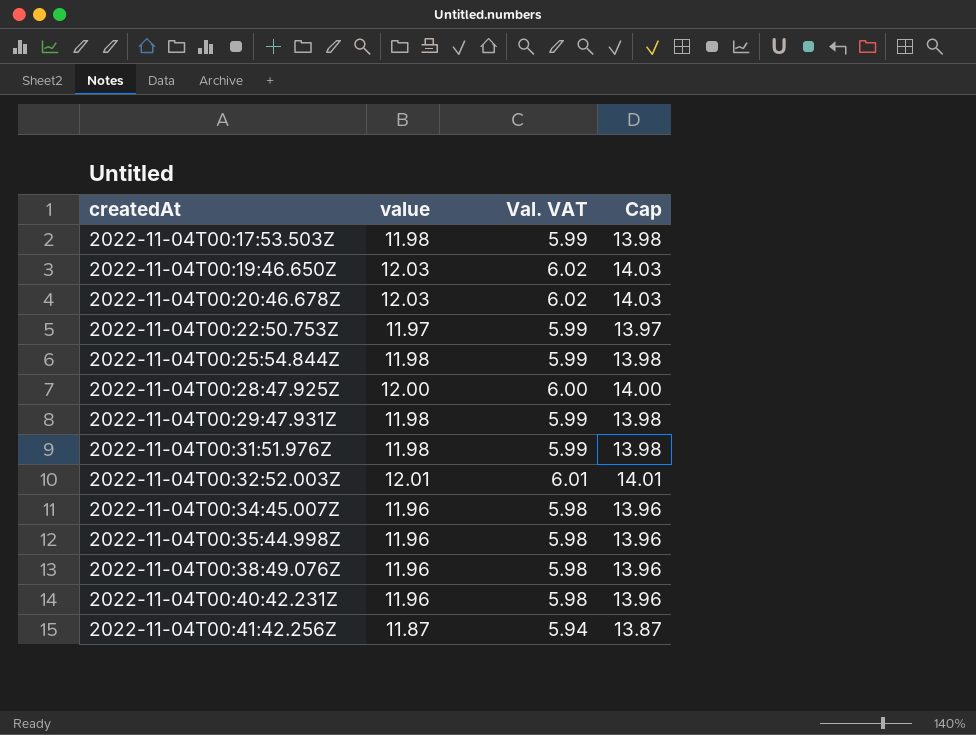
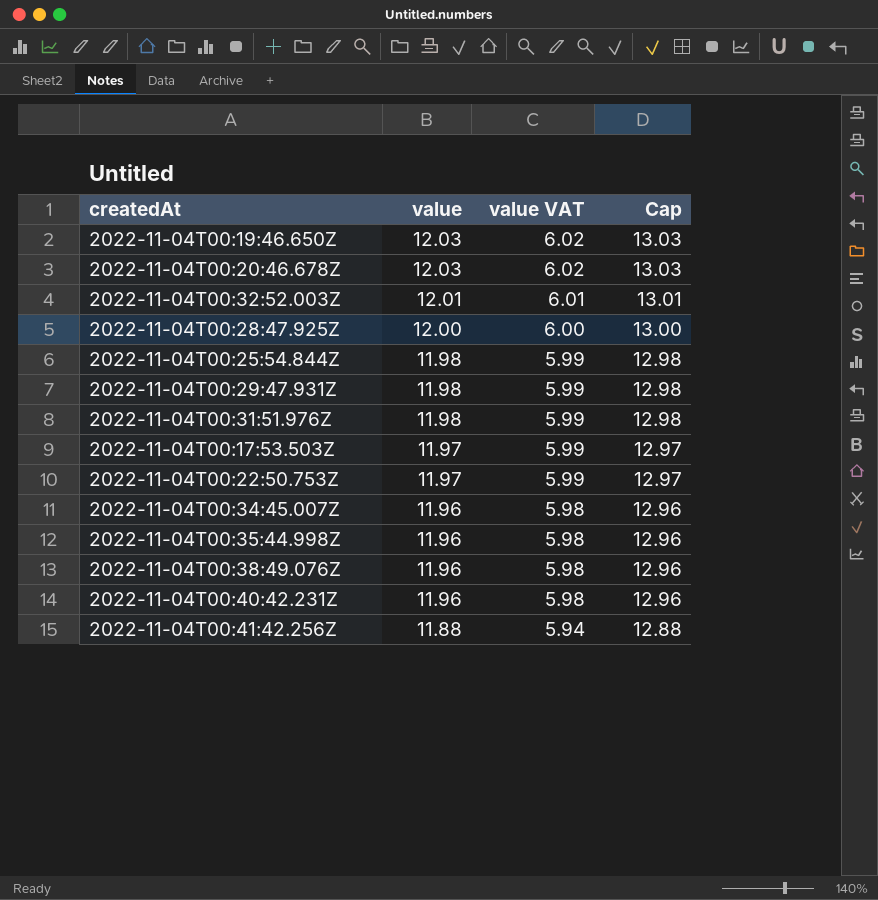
row order: createdAt ascending -> value descending
column name: Val. VAT -> value VAT
column Cap | formula: [value] + 2 -> [value] + 1
2022-11-04T00:17:53.503Z | value: 11.98 -> 11.97
2022-11-04T00:41:42.256Z | value: 11.87 -> 11.88

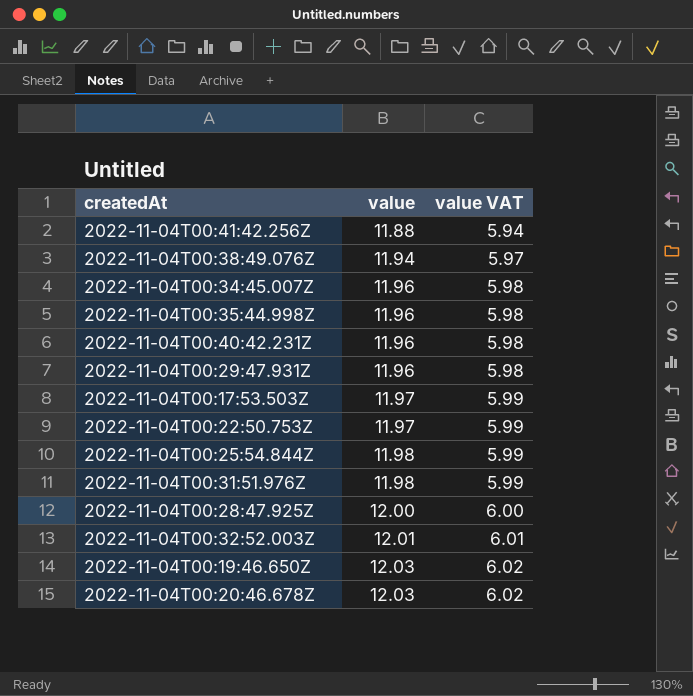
row order: value descending -> value ascending
column Cap | formula: [value] + 1 -> none
2022-11-04T00:38:49.076Z | value: 11.96 -> 11.94
2022-11-04T00:38:49.076Z | value VAT: 5.98 -> 5.97
2022-11-04T00:29:47.931Z | value: 11.98 -> 11.96
2022-11-04T00:29:47.931Z | value VAT: 5.99 -> 5.98

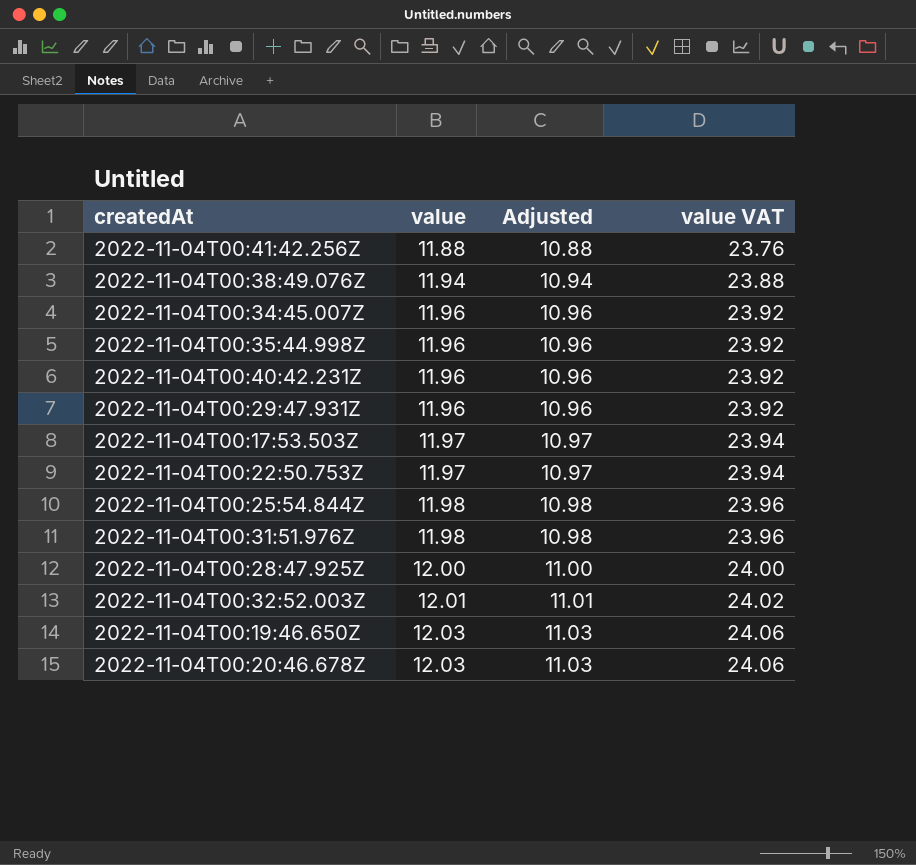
column Adjusted | formula: none -> [value] - 1
column value VAT | formula: [value] * 0.5 -> [value] * 2

